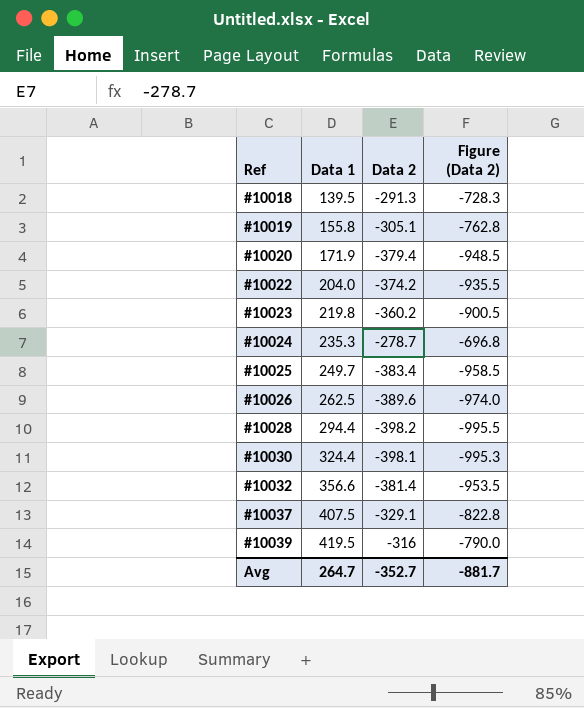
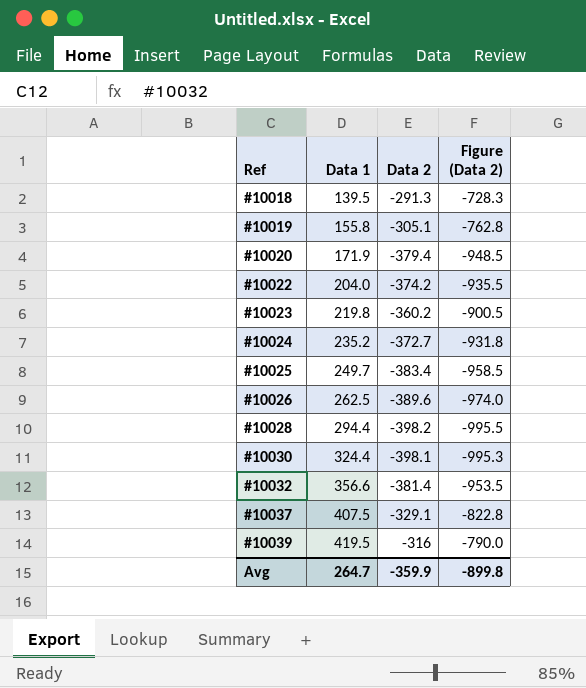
#10024 | Data 1: 235.3 -> 235.2
#10024 | Data 2: -278.7 -> -372.7
#10024 | Figure (Data 2): -696.8 -> -931.8
Avg | Data 2: -352.7 -> -359.9
Avg | Figure (Data 2): -881.7 -> -899.8

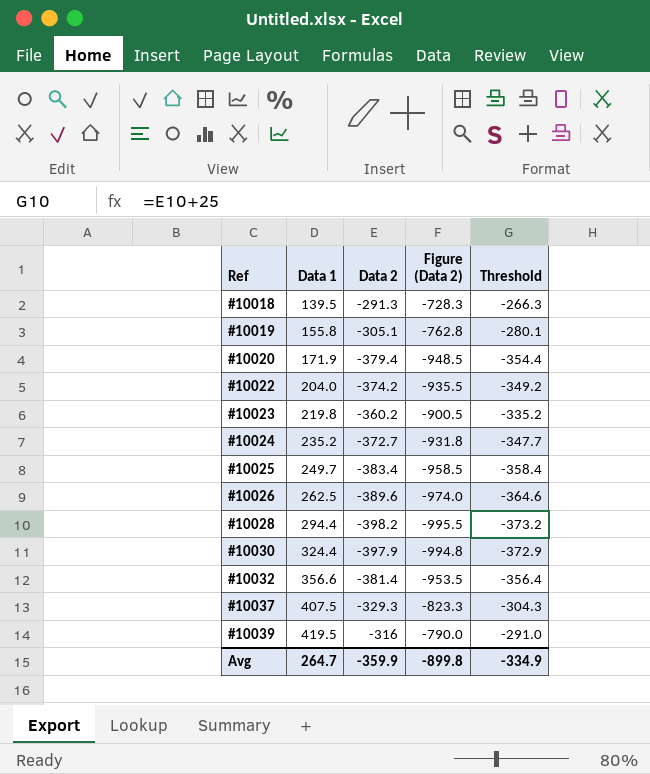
column Threshold | formula: none -> [Data 2] + 25
#10030 | Data 2: -398.1 -> -397.9
#10030 | Figure (Data 2): -995.3 -> -994.8
#10037 | Data 2: -329.1 -> -329.3
#10037 | Figure (Data 2): -822.8 -> -823.3

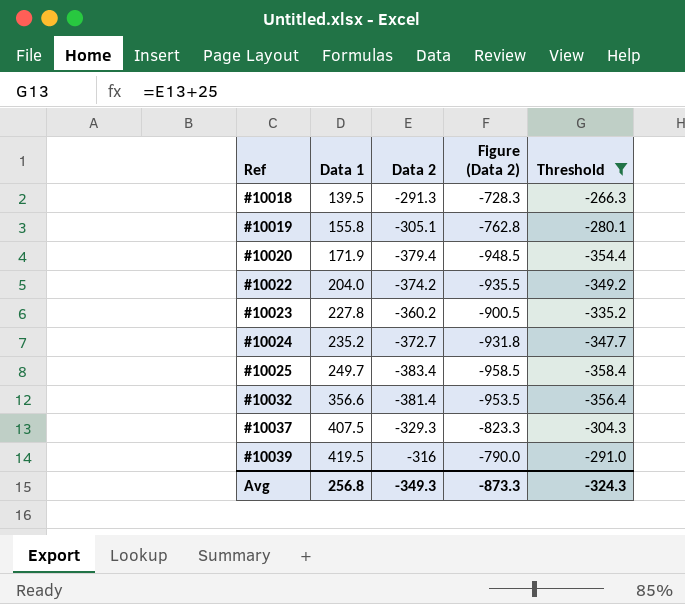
filter: none -> Threshold >= -358.4
#10023 | Data 1: 219.8 -> 227.8
Avg | Data 1: 264.7 -> 256.8
Avg | Data 2: -359.9 -> -349.3
Avg | Figure (Data 2): -899.8 -> -873.3
Avg | Threshold: -334.9 -> -324.3

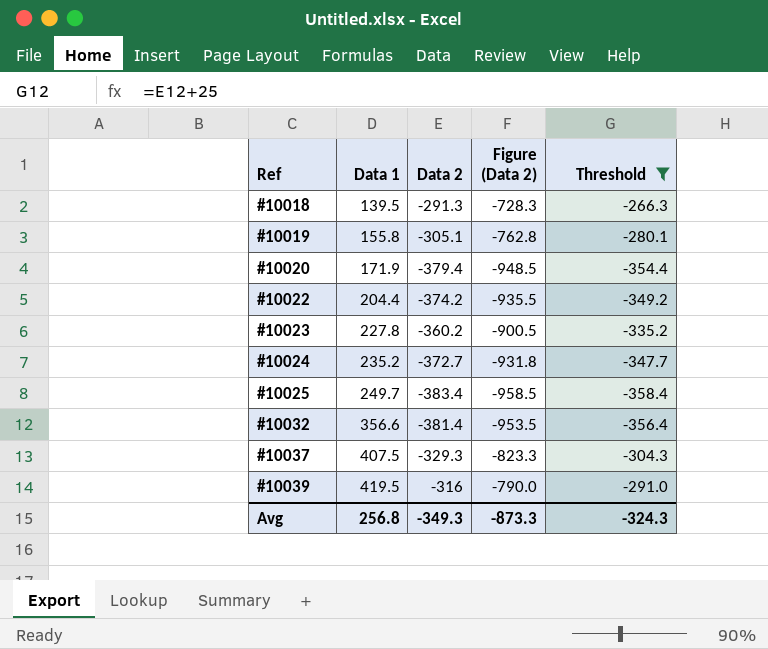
#10022 | Data 1: 204.0 -> 204.4

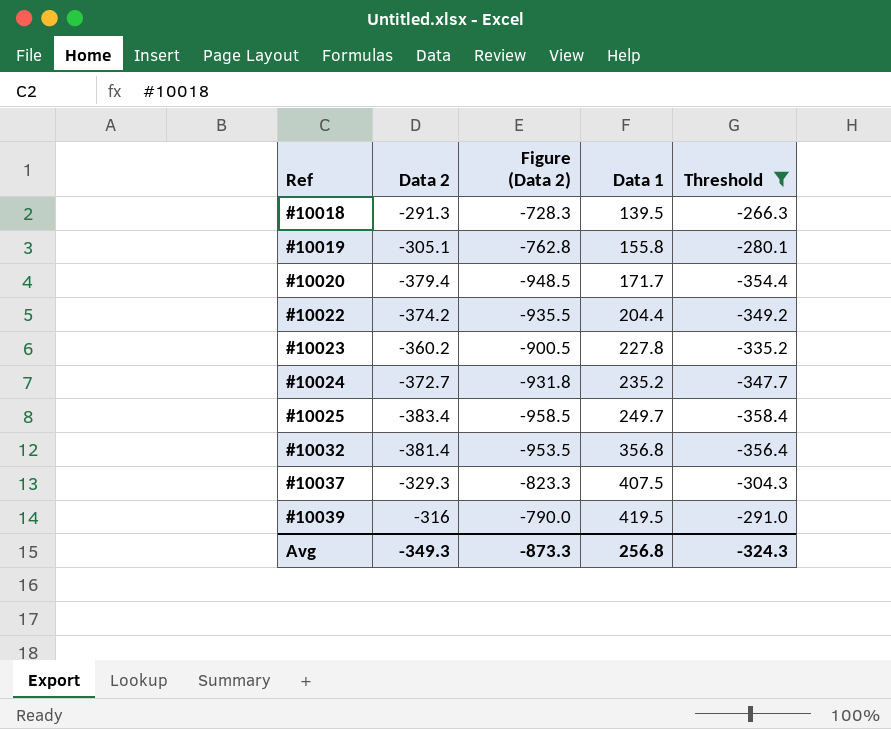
column Data 1 | position: 2 -> 4
#10020 | Data 1: 171.9 -> 171.7
#10032 | Data 1: 356.6 -> 356.8

